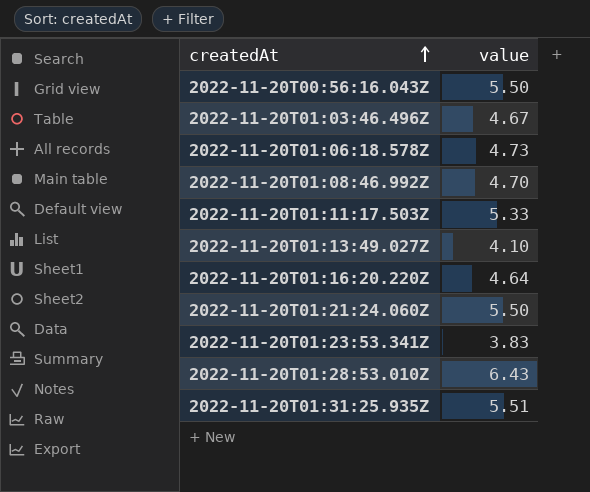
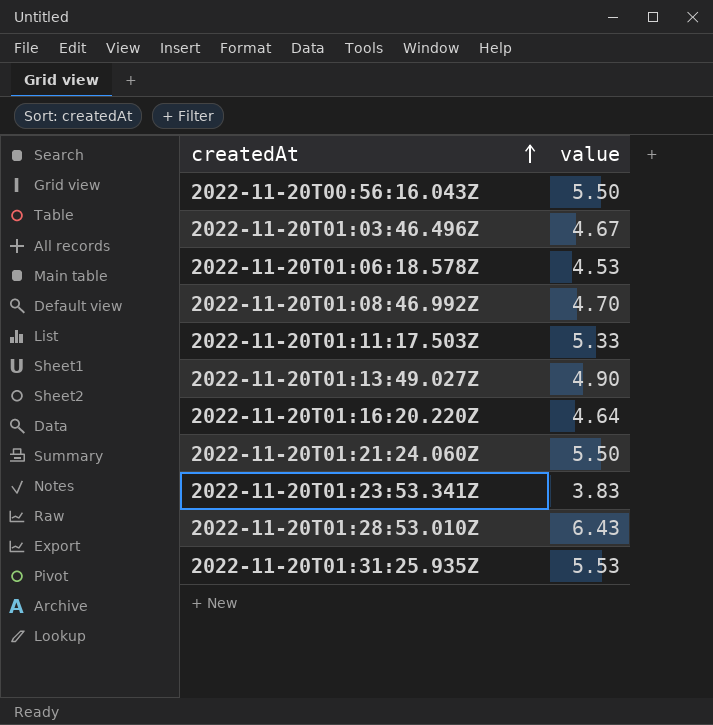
2022-11-20T01:06:18.578Z | value: 4.73 -> 4.53
2022-11-20T01:13:49.027Z | value: 4.10 -> 4.90
2022-11-20T01:31:25.935Z | value: 5.51 -> 5.53

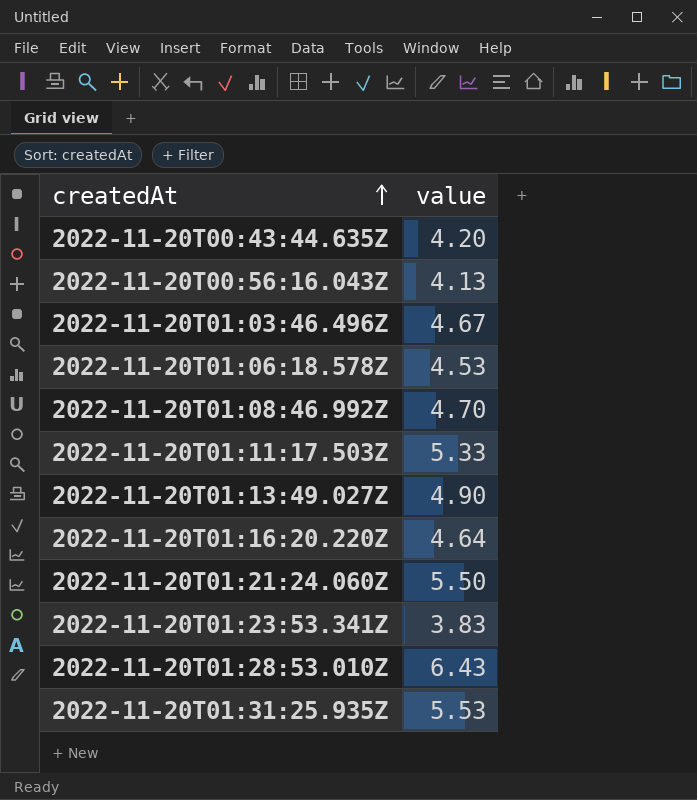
row 2022-11-20T00:43:44.635Z: none -> 4.20
2022-11-20T00:56:16.043Z | value: 5.50 -> 4.13

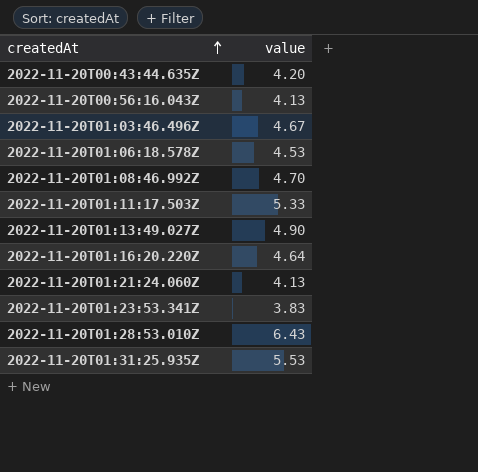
2022-11-20T01:21:24.060Z | value: 5.50 -> 4.13

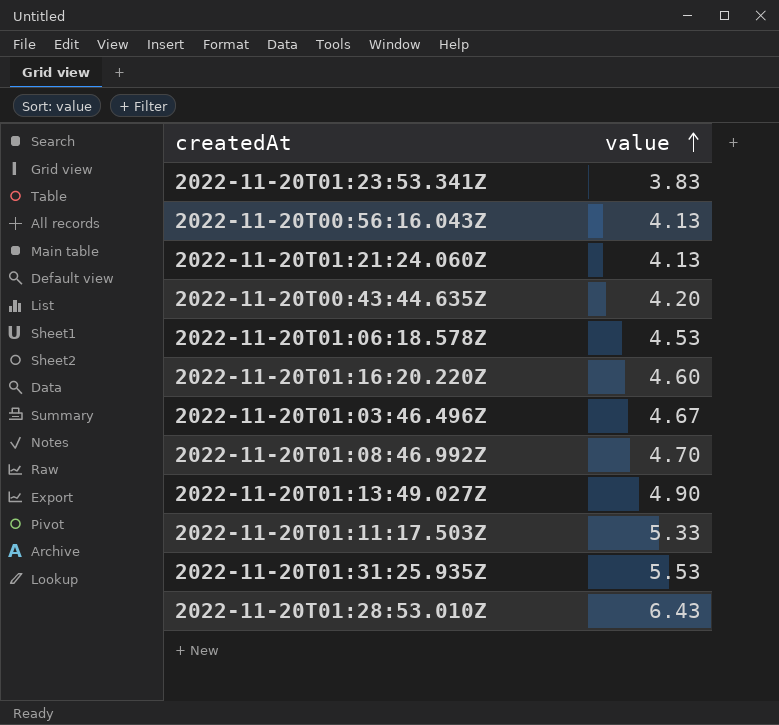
row order: createdAt ascending -> value ascending
2022-11-20T01:16:20.220Z | value: 4.64 -> 4.60

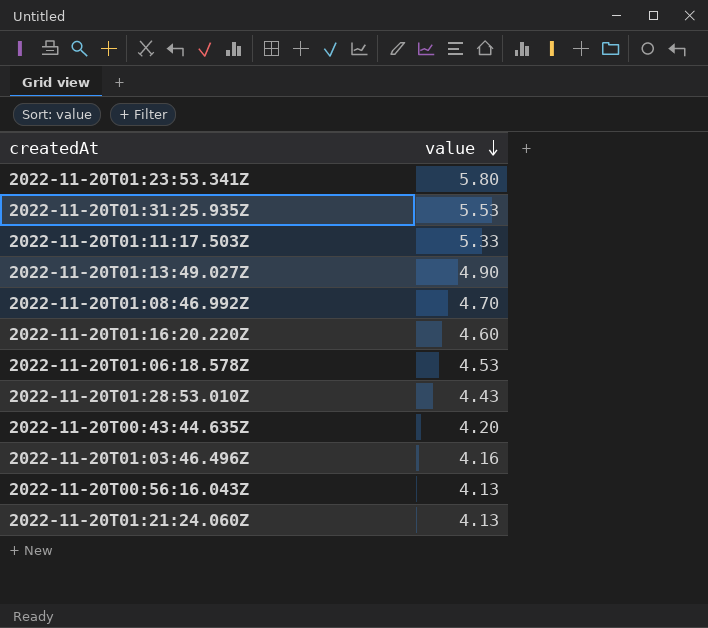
row order: value ascending -> value descending
2022-11-20T01:23:53.341Z | value: 3.83 -> 5.80
2022-11-20T01:28:53.010Z | value: 6.43 -> 4.43
2022-11-20T01:03:46.496Z | value: 4.67 -> 4.16

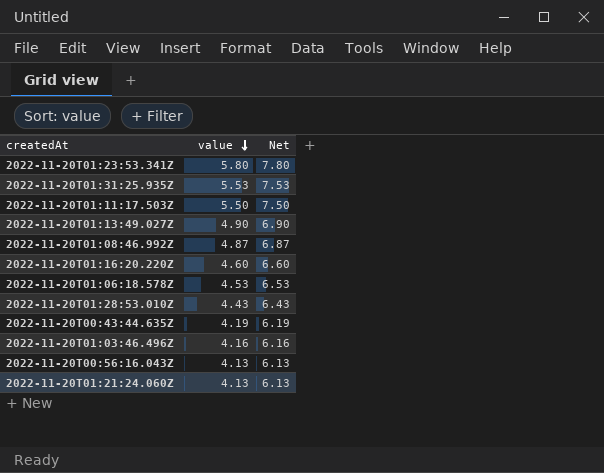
column Net | formula: none -> [value] + 2
2022-11-20T01:11:17.503Z | value: 5.33 -> 5.50
2022-11-20T01:08:46.992Z | value: 4.70 -> 4.87
2022-11-20T00:43:44.635Z | value: 4.20 -> 4.19

